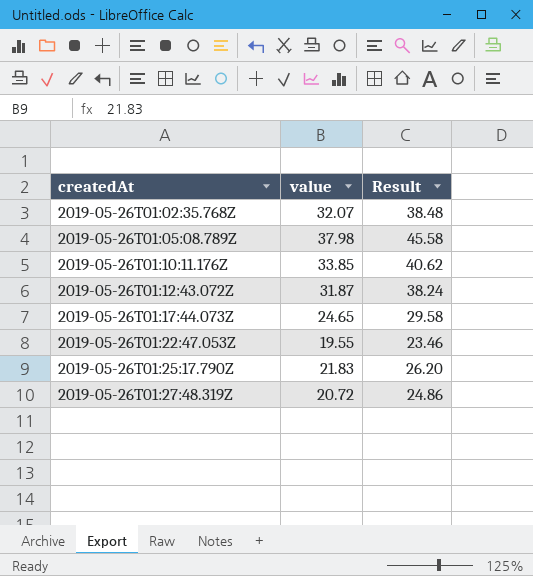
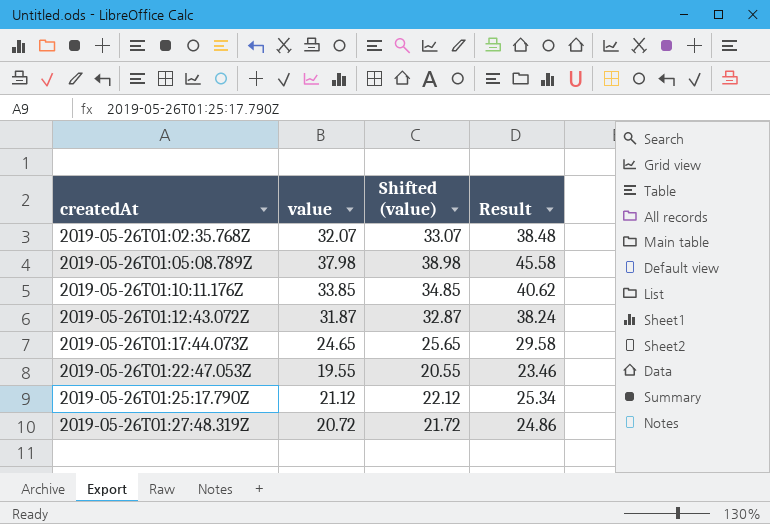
column Shifted (value) | formula: none -> [value] + 1
2019-05-26T01:25:17.790Z | value: 21.83 -> 21.12
2019-05-26T01:25:17.790Z | Result: 26.20 -> 25.34

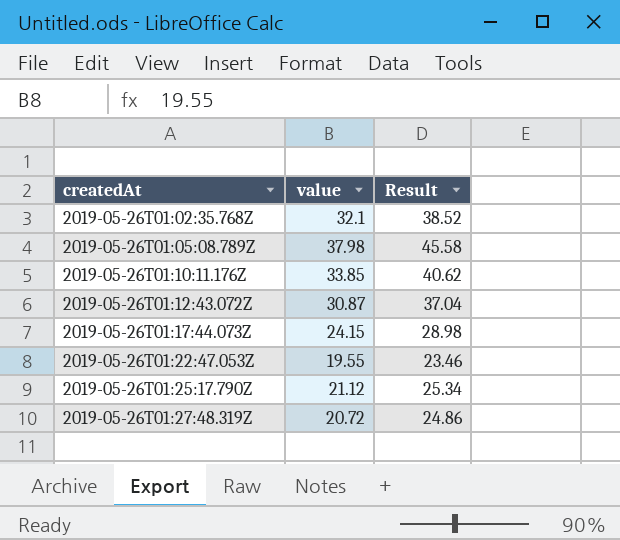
column Shifted (value) | formula: [value] + 1 -> none
2019-05-26T01:02:35.768Z | value: 32.07 -> 32.1
2019-05-26T01:02:35.768Z | Result: 38.48 -> 38.52
2019-05-26T01:12:43.072Z | value: 31.87 -> 30.87
2019-05-26T01:12:43.072Z | Result: 38.24 -> 37.04
2019-05-26T01:17:44.073Z | value: 24.65 -> 24.15
2019-05-26T01:17:44.073Z | Result: 29.58 -> 28.98

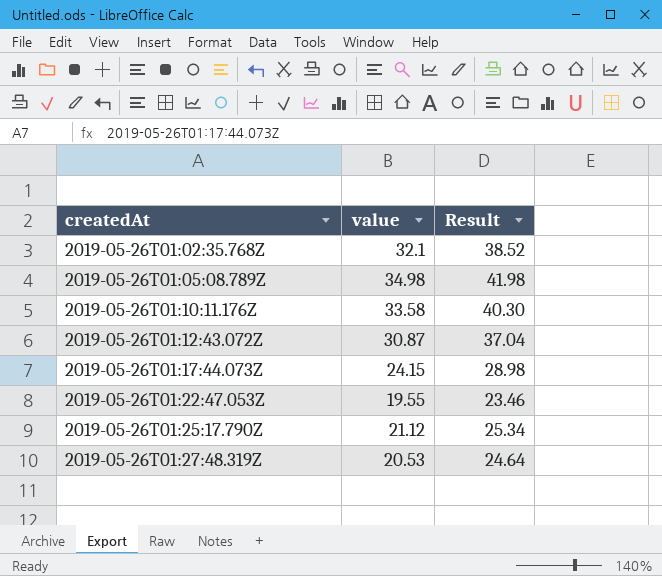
2019-05-26T01:05:08.789Z | value: 37.98 -> 34.98
2019-05-26T01:05:08.789Z | Result: 45.58 -> 41.98
2019-05-26T01:10:11.176Z | value: 33.85 -> 33.58
2019-05-26T01:10:11.176Z | Result: 40.62 -> 40.30
2019-05-26T01:27:48.319Z | value: 20.72 -> 20.53
2019-05-26T01:27:48.319Z | Result: 24.86 -> 24.64

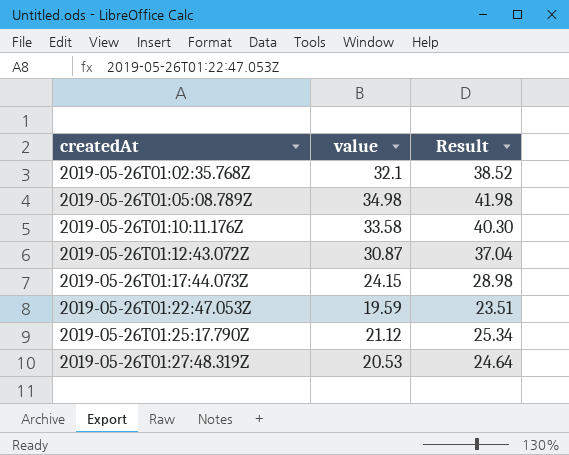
2019-05-26T01:22:47.053Z | value: 19.55 -> 19.59
2019-05-26T01:22:47.053Z | Result: 23.46 -> 23.51

